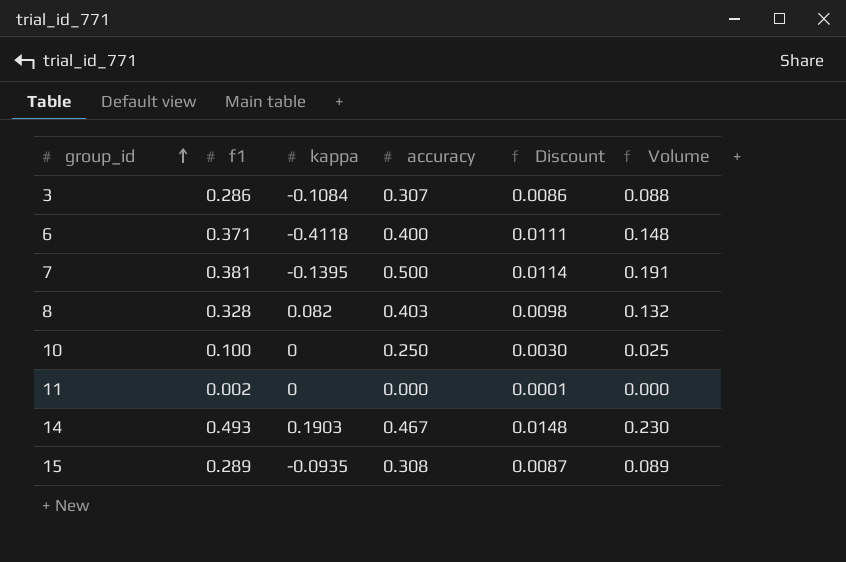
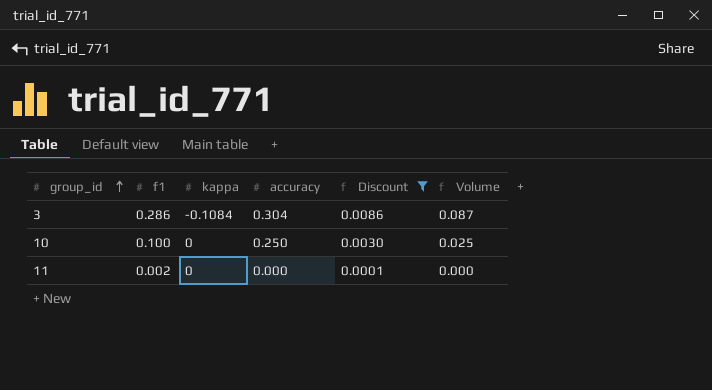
filter: none -> Discount <= 0.0086
3 | accuracy: 0.307 -> 0.304
3 | Volume: 0.088 -> 0.087

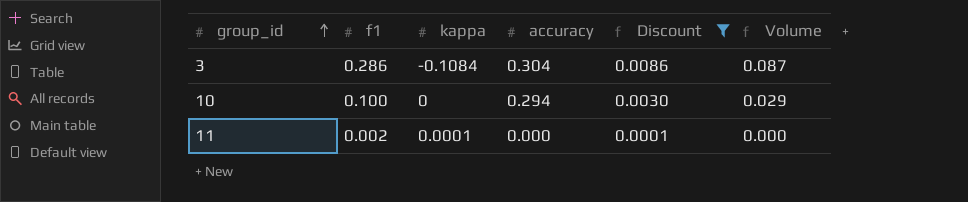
10 | accuracy: 0.250 -> 0.294
10 | Volume: 0.025 -> 0.029
11 | kappa: 0 -> 0.0001

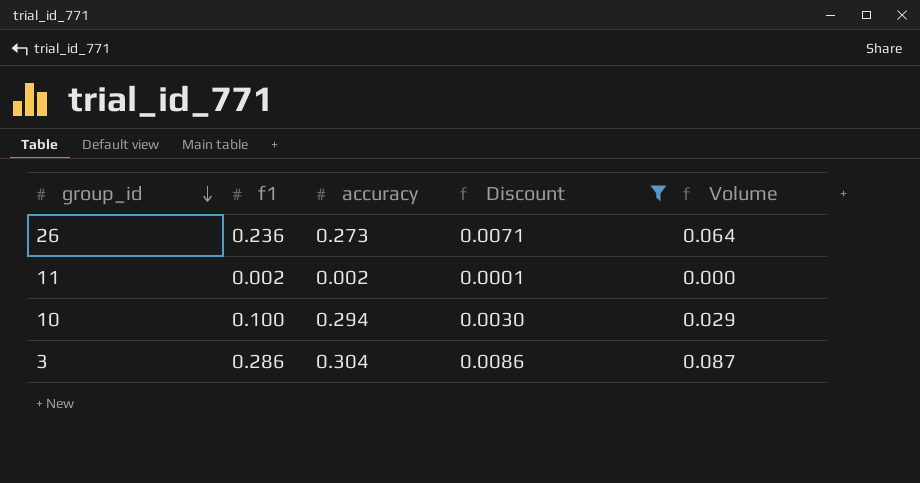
row order: group_id ascending -> group_id descending
column kappa | position: 3 -> none
row 26: none -> 0.236 | 0.273 | 0.0071 | 0.064
11 | accuracy: 0.000 -> 0.002

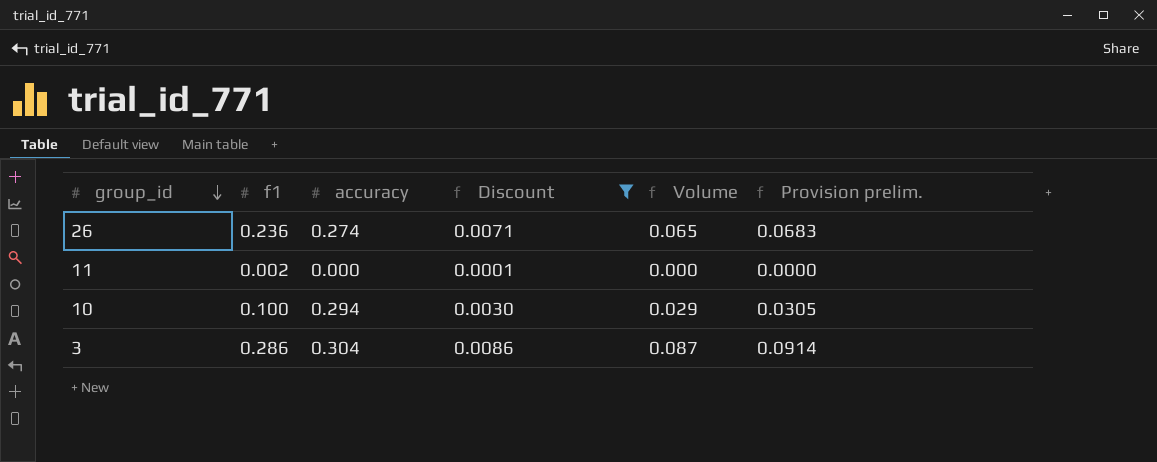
column Provision prelim. | formula: none -> [Volume] * 1.05
26 | accuracy: 0.273 -> 0.274
26 | Volume: 0.064 -> 0.065
11 | accuracy: 0.002 -> 0.000

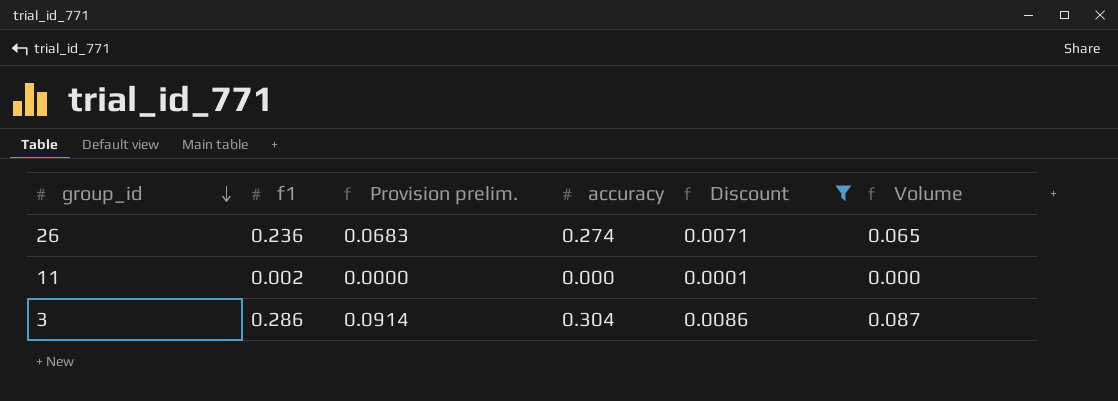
column Provision prelim. | position: 6 -> 3
row 10: 0.100 | 0.294 | 0.0030 | 0.029 | 0.0305 -> none

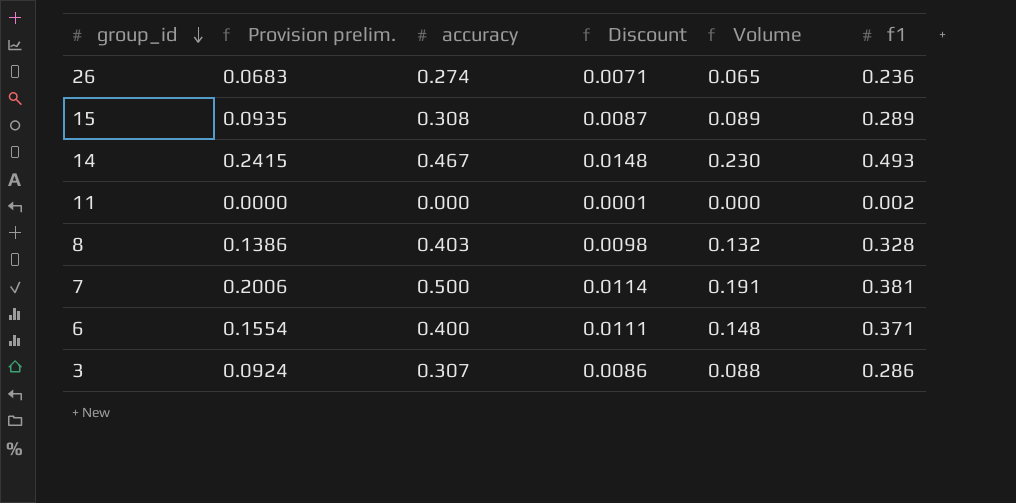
filter: Discount <= 0.0086 -> none
column f1 | position: 2 -> 6
3 | Provision prelim.: 0.0914 -> 0.0924
3 | accuracy: 0.304 -> 0.307
3 | Volume: 0.087 -> 0.088

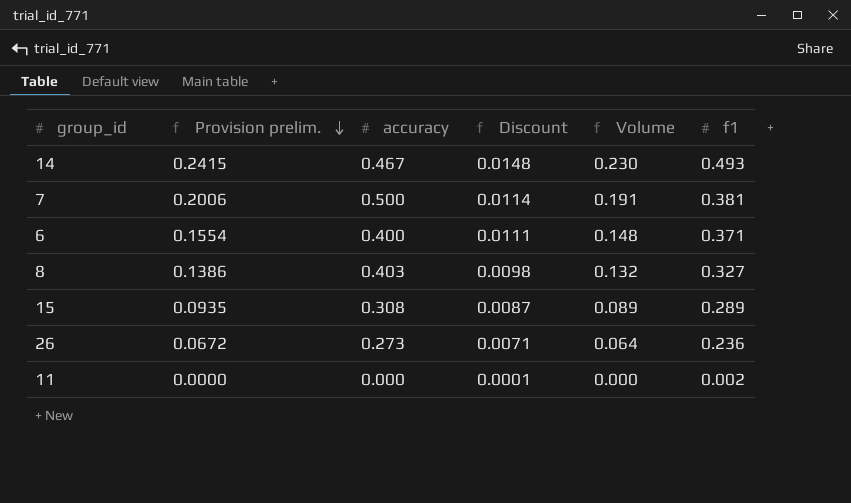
row order: group_id descending -> Provision prelim. descending
row 3: 0.0924 | 0.307 | 0.0086 | 0.088 | 0.286 -> none
8 | f1: 0.328 -> 0.327
26 | Provision prelim.: 0.0683 -> 0.0672
26 | accuracy: 0.274 -> 0.273
26 | Volume: 0.065 -> 0.064

